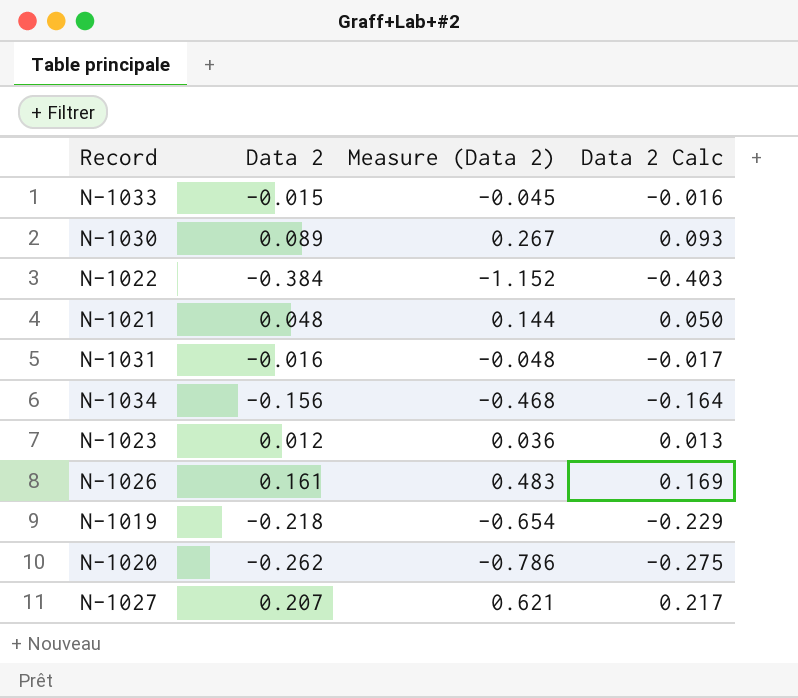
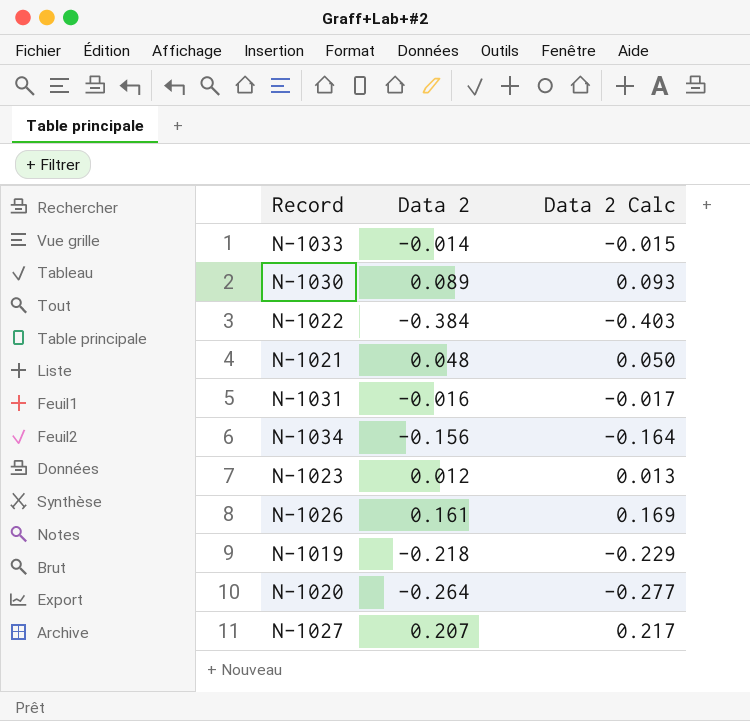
column Measure (Data 2) | formula: [Data 2] * 3 -> none
N-1033 | Data 2: -0.015 -> -0.014
N-1033 | Data 2 Calc: -0.016 -> -0.015
N-1020 | Data 2: -0.262 -> -0.264
N-1020 | Data 2 Calc: -0.275 -> -0.277

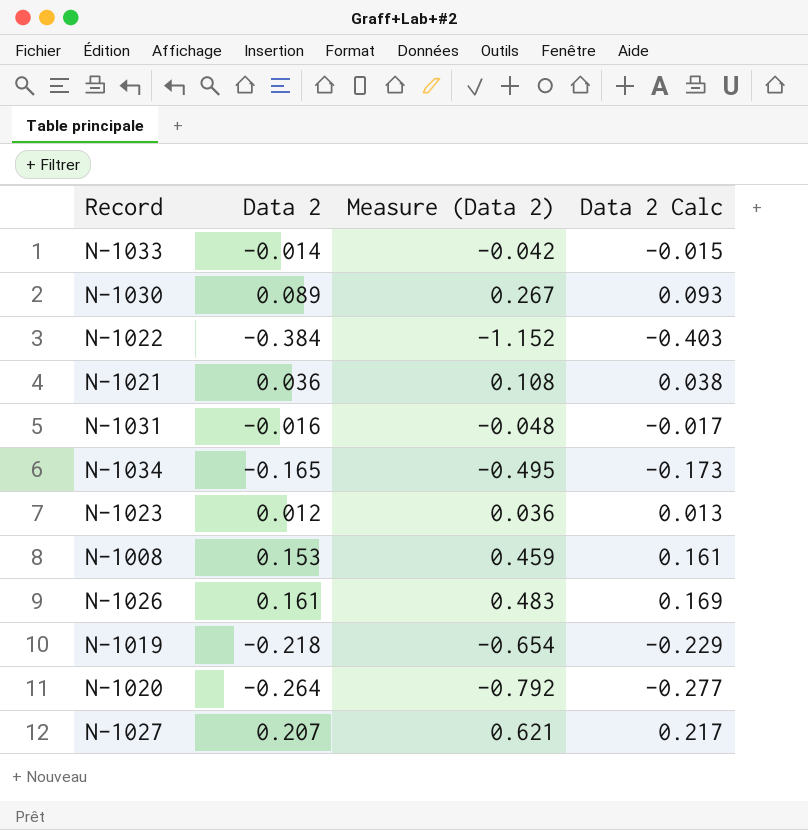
column Measure (Data 2) | formula: none -> [Data 2] * 3
N-1021 | Data 2: 0.048 -> 0.036
N-1021 | Data 2 Calc: 0.050 -> 0.038
N-1034 | Data 2: -0.156 -> -0.165
N-1034 | Data 2 Calc: -0.164 -> -0.173
row N-1008: none -> 0.153 | 0.459 | 0.161

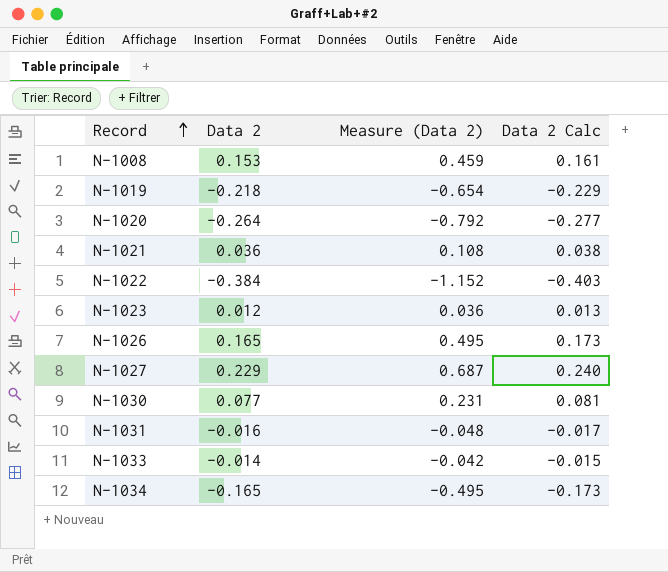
row order: none -> Record ascending
N-1026 | Data 2: 0.161 -> 0.165
N-1026 | Measure (Data 2): 0.483 -> 0.495
N-1026 | Data 2 Calc: 0.169 -> 0.173
N-1027 | Data 2: 0.207 -> 0.229
N-1027 | Measure (Data 2): 0.621 -> 0.687
N-1027 | Data 2 Calc: 0.217 -> 0.240
N-1030 | Data 2: 0.089 -> 0.077
N-1030 | Measure (Data 2): 0.267 -> 0.231
N-1030 | Data 2 Calc: 0.093 -> 0.081

